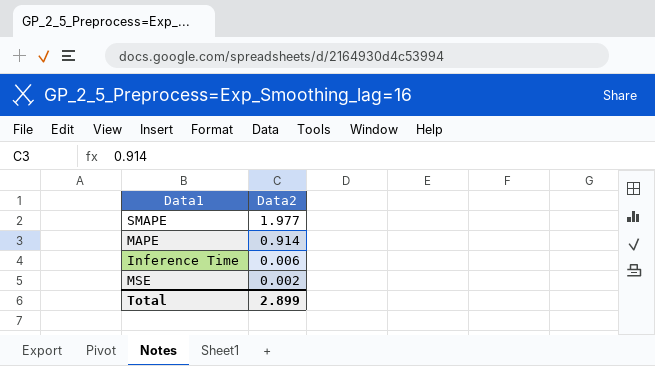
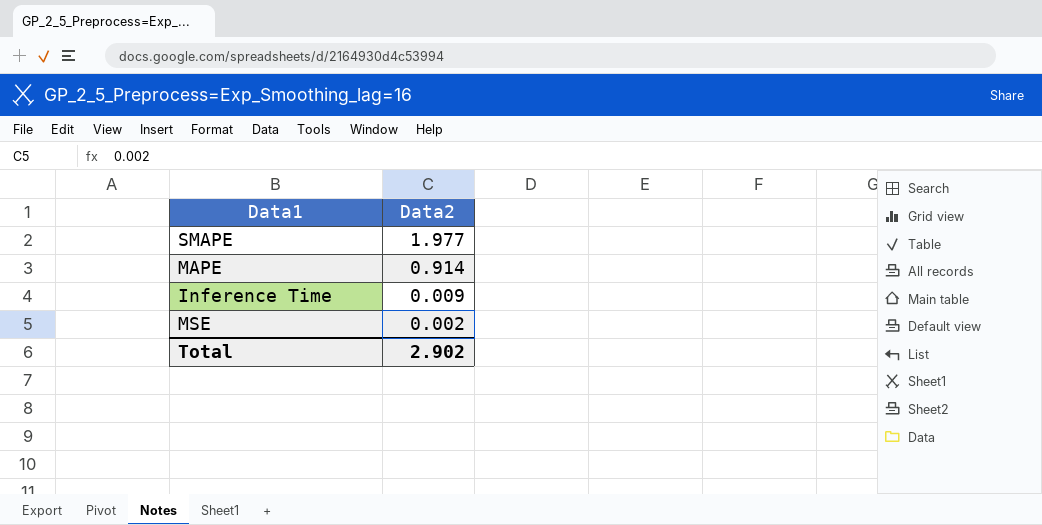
Inference Time | Data2: 0.006 -> 0.009
Total | Data2: 2.899 -> 2.902

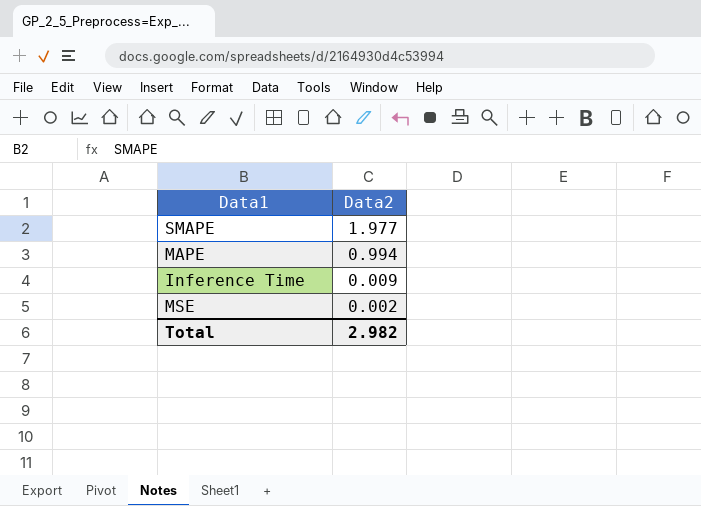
MAPE | Data2: 0.914 -> 0.994
Total | Data2: 2.902 -> 2.982

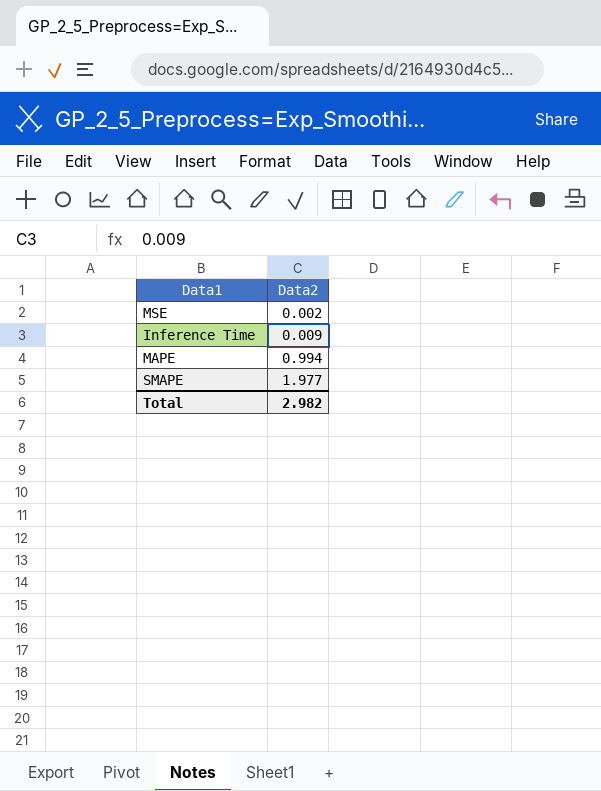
row order: Data2 descending -> Data2 ascending

